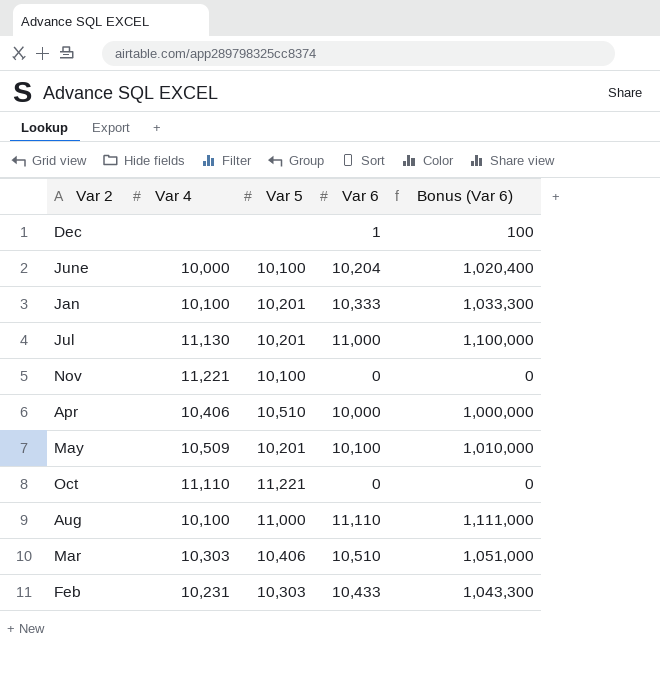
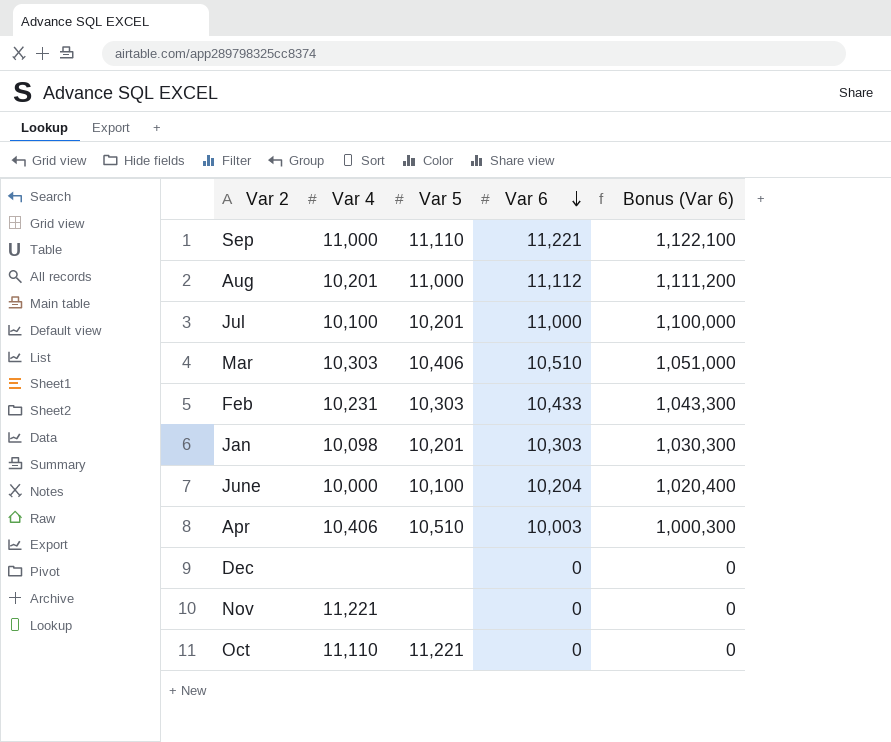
row order: none -> Var 6 descending
row May: 10,509 | 10,201 | 10,100 | 1,010,000 -> none
row Sep: none -> 11,000 | 11,110 | 11,221 | 1,122,100
Aug | Var 4: 10,100 -> 10,201
Aug | Var 6: 11,110 -> 11,112
Aug | Bonus (Var 6): 1,111,000 -> 1,111,200
Jul | Var 4: 11,130 -> 10,100
Jan | Var 4: 10,100 -> 10,098
Jan | Var 6: 10,333 -> 10,303
Jan | Bonus (Var 6): 1,033,300 -> 1,030,300
Apr | Var 6: 10,000 -> 10,003
Apr | Bonus (Var 6): 1,000,000 -> 1,000,300
Dec | Var 6: 1 -> 0
Dec | Bonus (Var 6): 100 -> 0
Nov | Var 5: 10,100 -> none

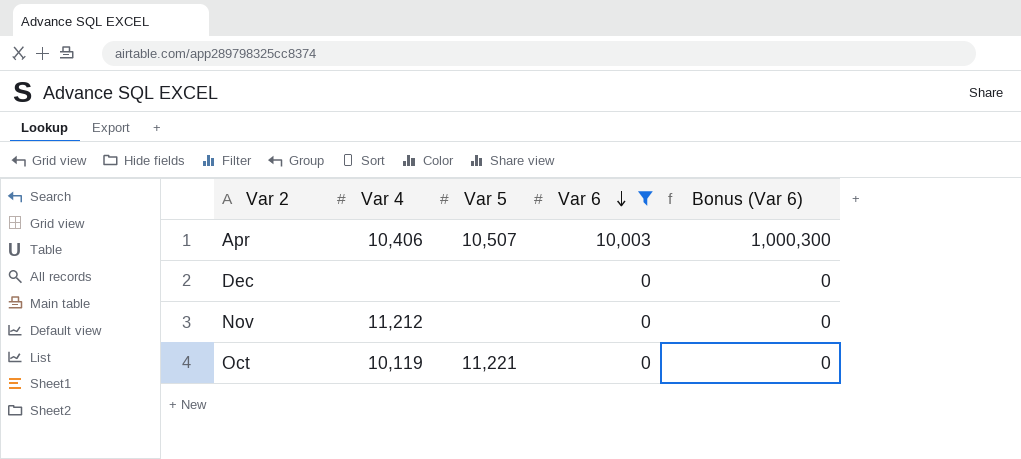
filter: none -> Var 6 <= 10,003
Apr | Var 5: 10,510 -> 10,507
Nov | Var 4: 11,221 -> 11,212
Oct | Var 4: 11,110 -> 10,119

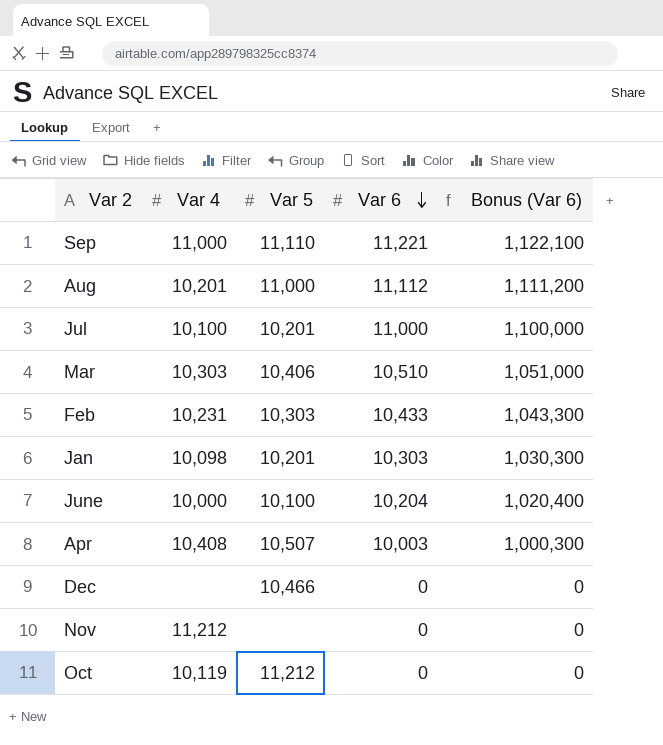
filter: Var 6 <= 10,003 -> none
Apr | Var 4: 10,406 -> 10,408
Dec | Var 5: none -> 10,466
Oct | Var 5: 11,221 -> 11,212

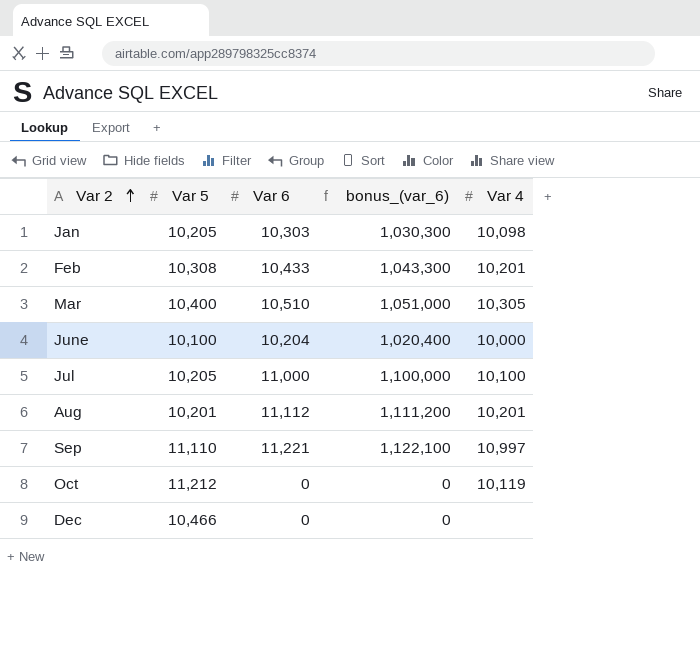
row order: Var 6 descending -> Var 2 ascending
column name: Bonus (Var 6) -> bonus_(var_6)
column Var 4 | position: 2 -> 5
row Apr: 10,408 | 10,507 | 10,003 | 1,000,300 -> none
row Nov: 11,212 | none | 0 | 0 -> none
Jan | Var 5: 10,201 -> 10,205
Feb | Var 5: 10,303 -> 10,308
Feb | Var 4: 10,231 -> 10,201
Mar | Var 5: 10,406 -> 10,400
Mar | Var 4: 10,303 -> 10,305
Jul | Var 5: 10,201 -> 10,205
Aug | Var 5: 11,000 -> 10,201
Sep | Var 4: 11,000 -> 10,997

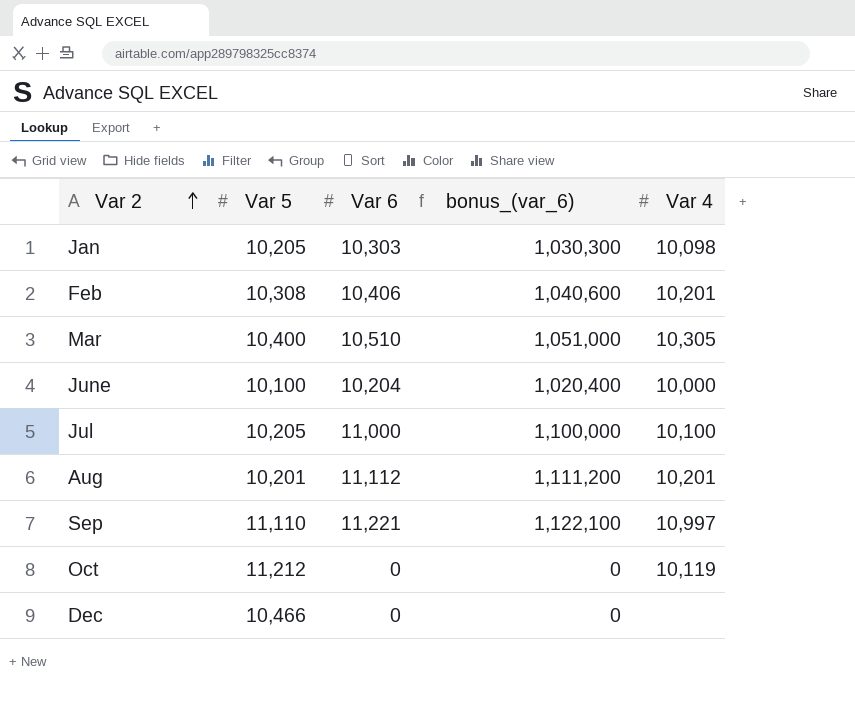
Feb | Var 6: 10,433 -> 10,406
Feb | bonus_(var_6): 1,043,300 -> 1,040,600

